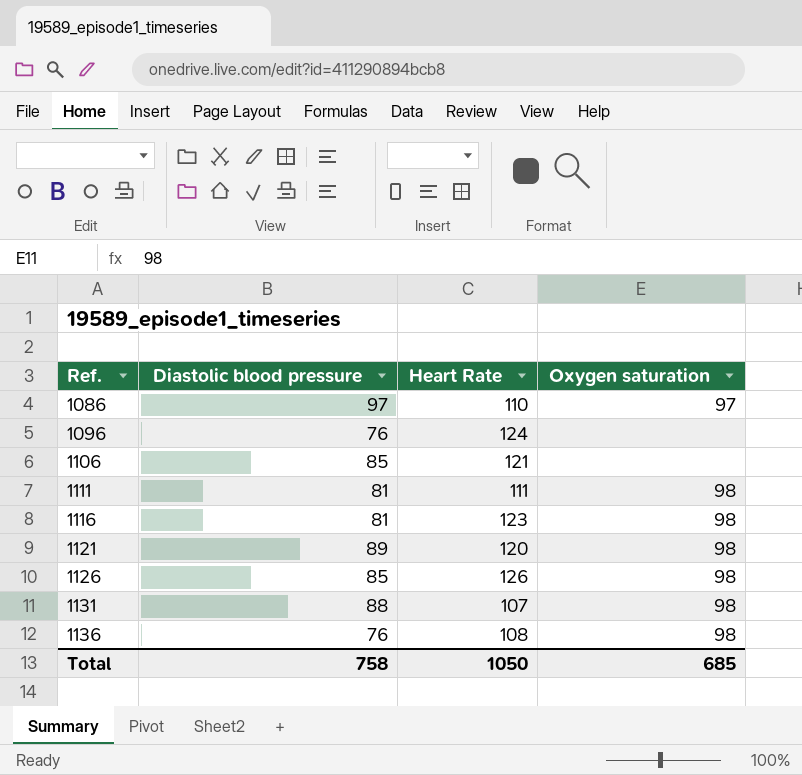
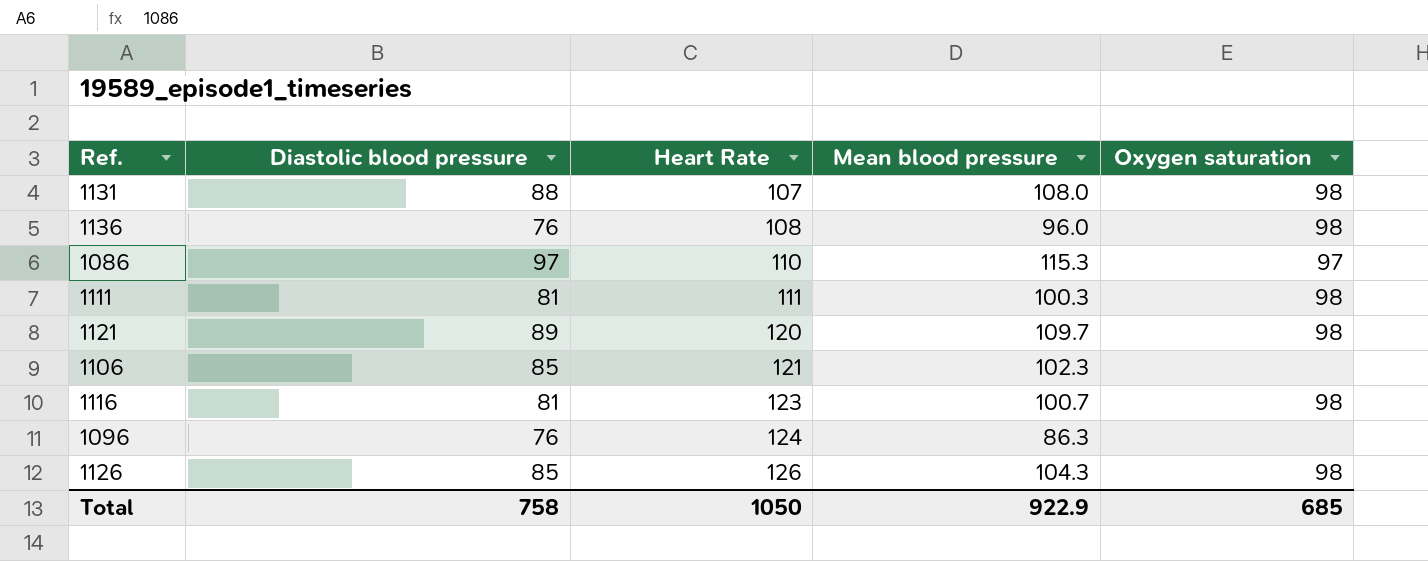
row order: Ref. ascending -> Heart Rate ascending
column Mean blood pressure | position: none -> 4

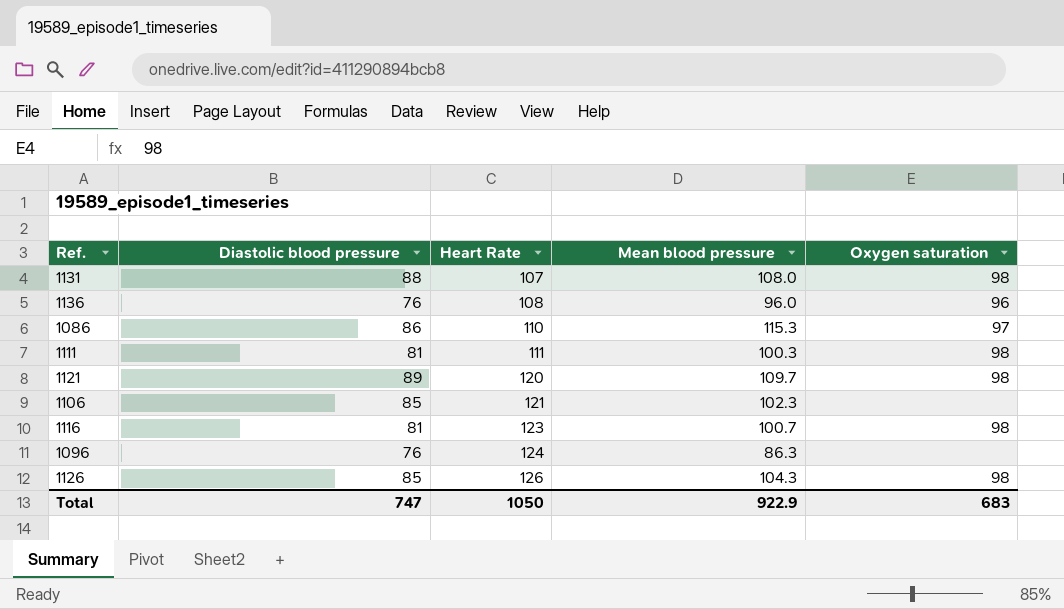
1136 | Oxygen saturation: 98 -> 96
1086 | Diastolic blood pressure: 97 -> 86
Total | Diastolic blood pressure: 758 -> 747
Total | Oxygen saturation: 685 -> 683

